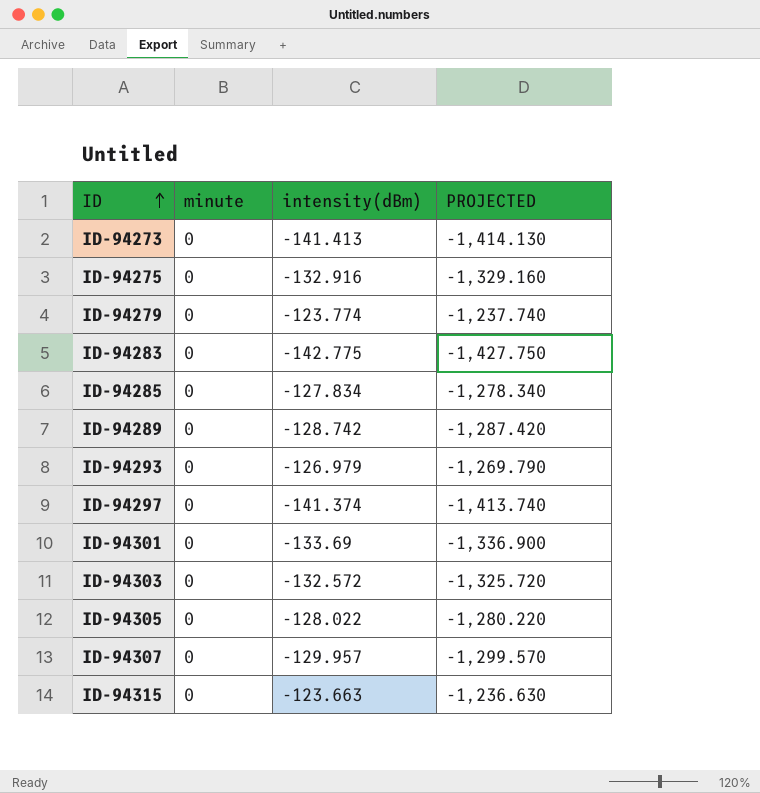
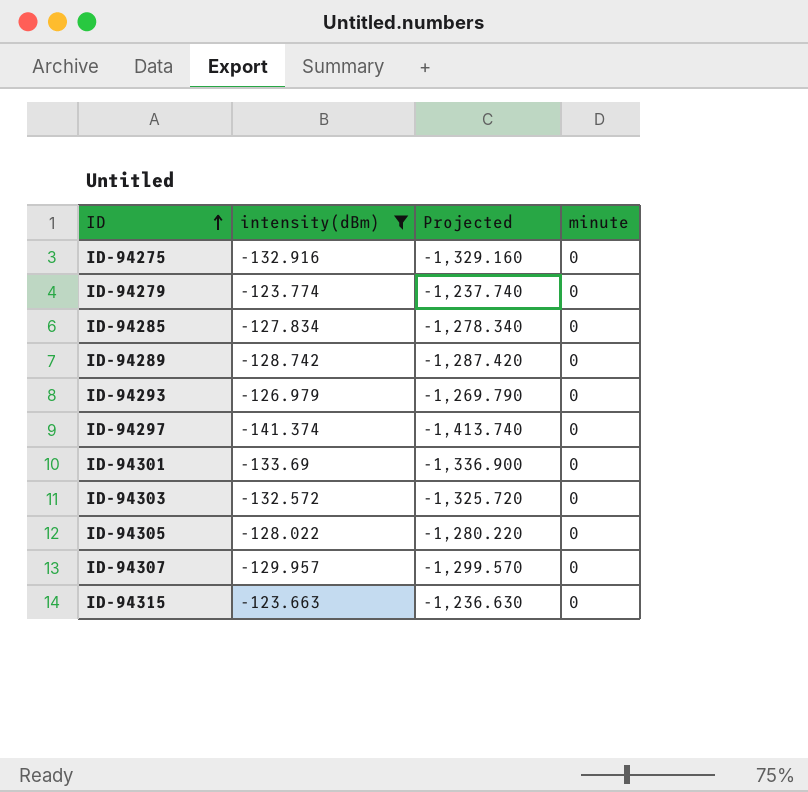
filter: none -> intensity(dBm) >= -141.374
column name: PROJECTED -> Projected
column minute | position: 2 -> 4

